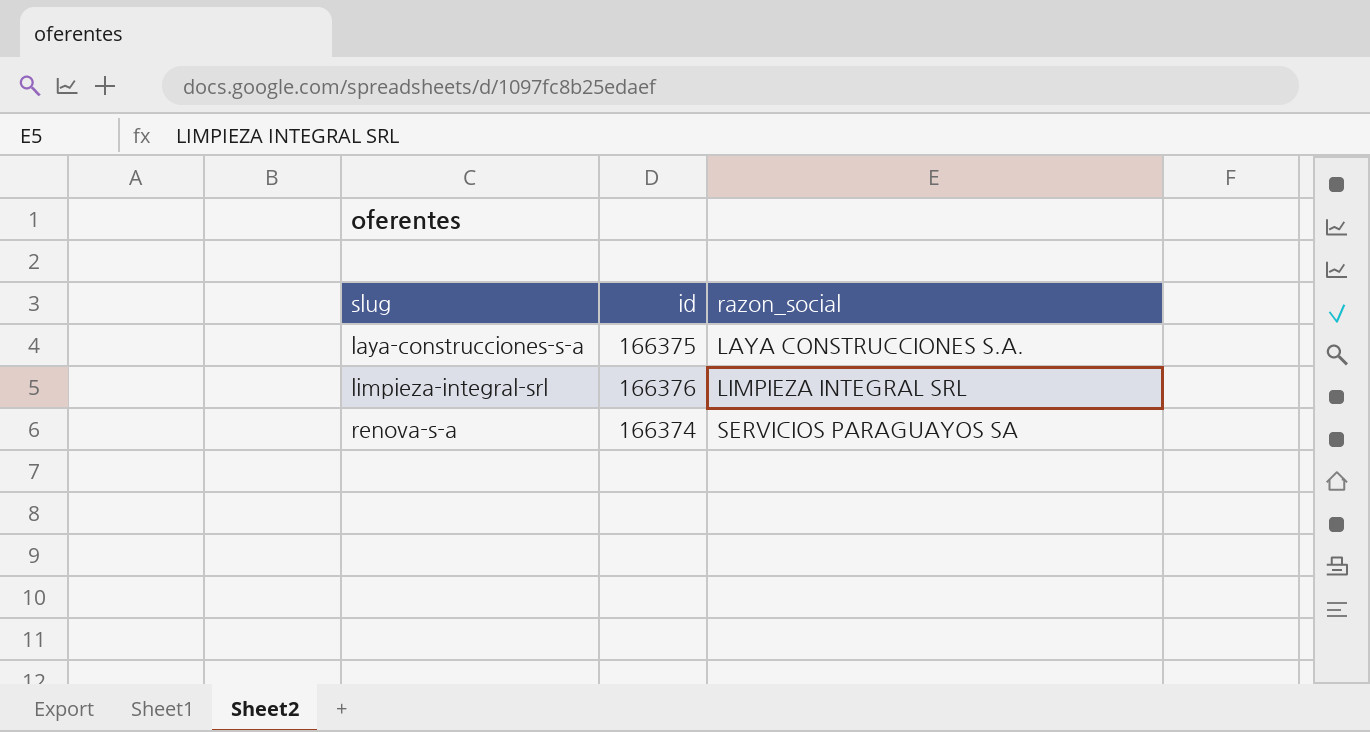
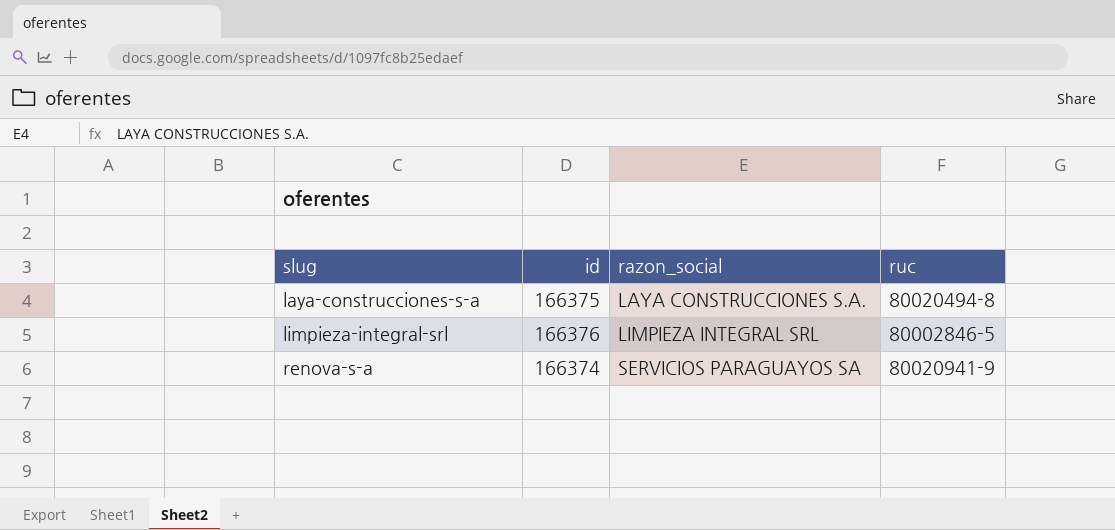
column ruc | position: none -> 4

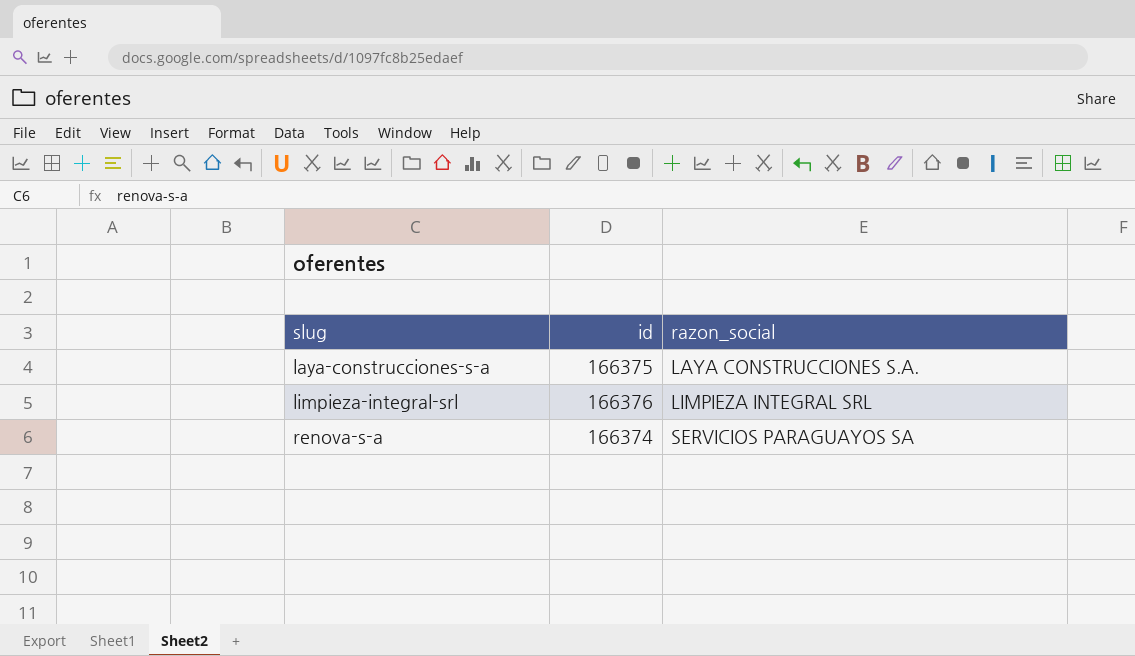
column ruc | position: 4 -> none

